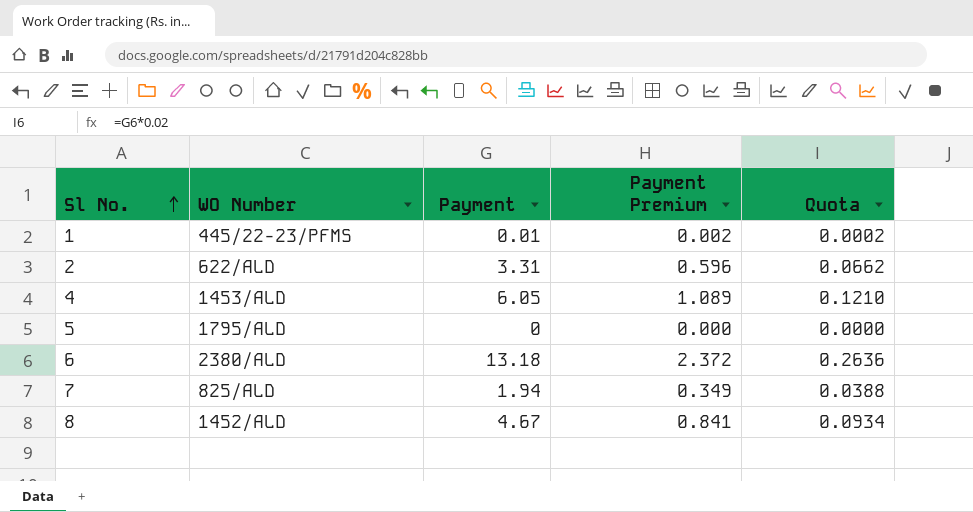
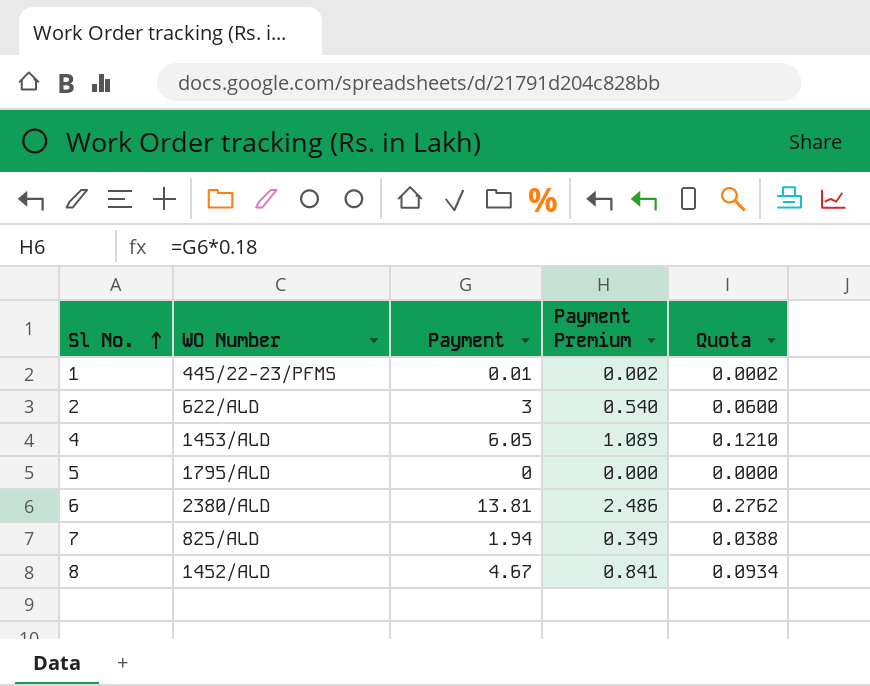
2 | Payment: 3.31 -> 3
2 | Payment Premium: 0.596 -> 0.540
2 | Quota: 0.0662 -> 0.0600
6 | Payment: 13.18 -> 13.81
6 | Payment Premium: 2.372 -> 2.486
6 | Quota: 0.2636 -> 0.2762

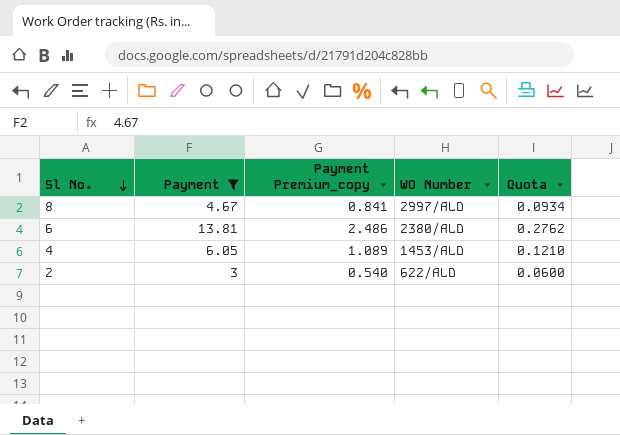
filter: none -> Payment >= 3
row order: Sl No. ascending -> Sl No. descending
column name: Payment Premium -> Payment Premium_copy
column WO Number | position: 2 -> 4
8 | WO Number: 1452/ALD -> 2997/ALD

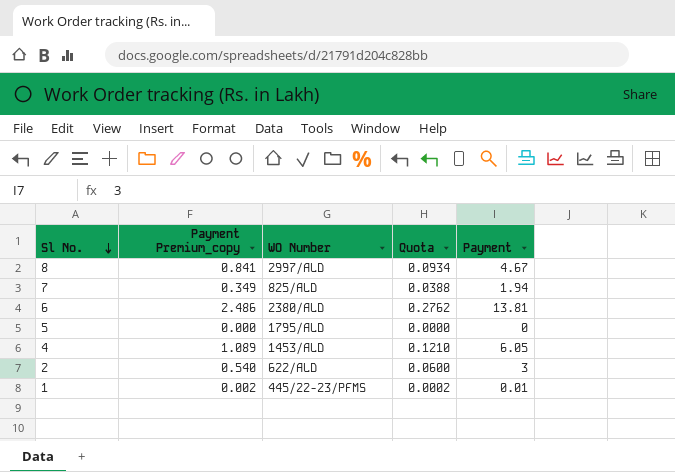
filter: Payment >= 3 -> none
column Payment | position: 2 -> 5

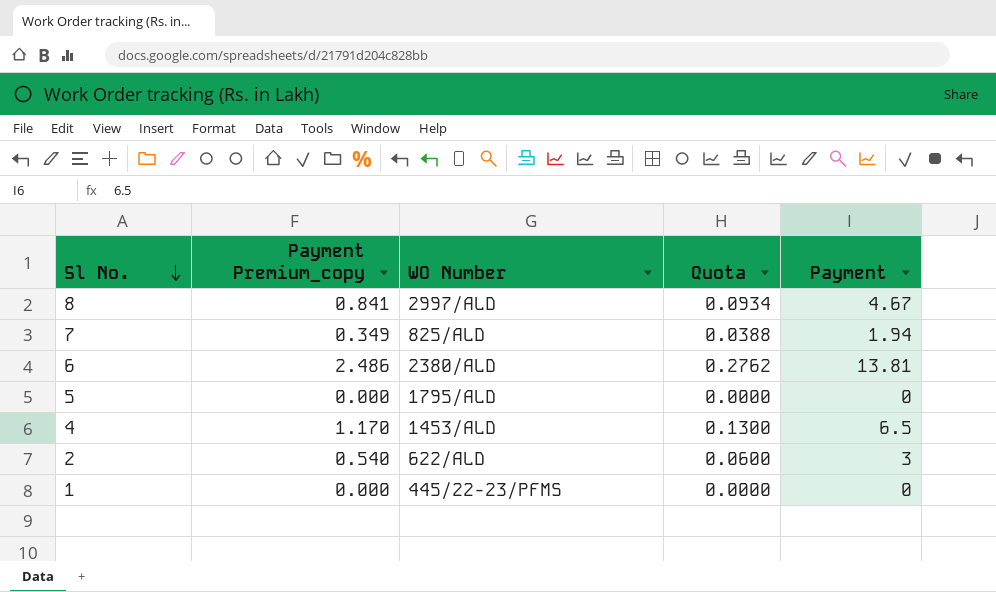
4 | Payment Premium_copy: 1.089 -> 1.170
4 | Quota: 0.1210 -> 0.1300
4 | Payment: 6.05 -> 6.5
1 | Payment Premium_copy: 0.002 -> 0.000
1 | Quota: 0.0002 -> 0.0000
1 | Payment: 0.01 -> 0

